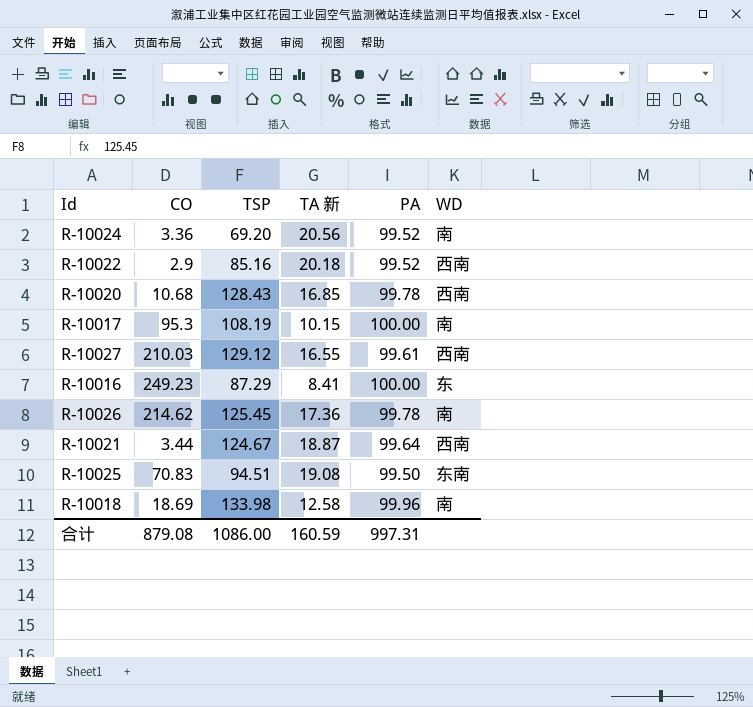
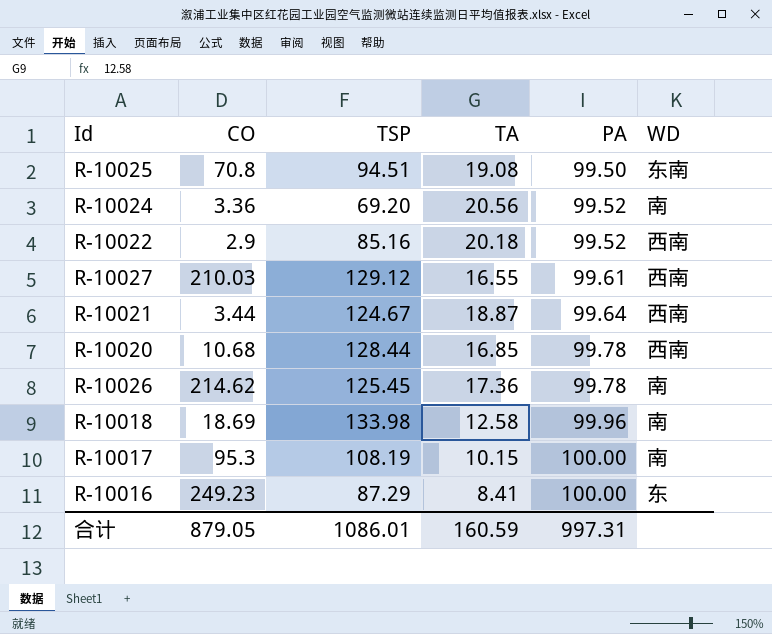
row order: none -> PA ascending
column name: TA 新 -> TA
R-10025 | CO: 70.83 -> 70.8
R-10020 | TSP: 128.43 -> 128.44
合计 | CO: 879.08 -> 879.05
合计 | TSP: 1086.00 -> 1086.01

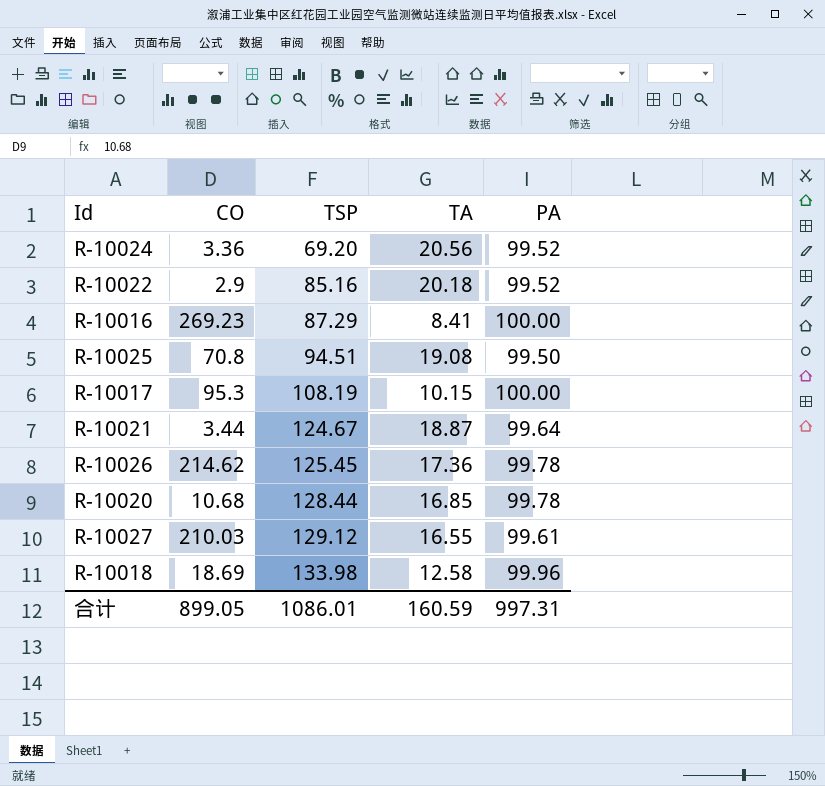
row order: PA ascending -> TSP ascending
column WD | position: 6 -> none
R-10016 | CO: 249.23 -> 269.23
合计 | CO: 879.05 -> 899.05

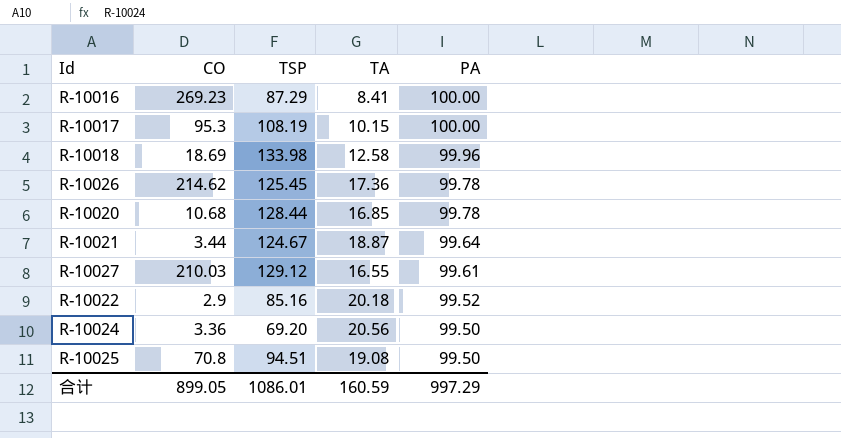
row order: TSP ascending -> PA descending
R-10024 | PA: 99.52 -> 99.50
合计 | PA: 997.31 -> 997.29

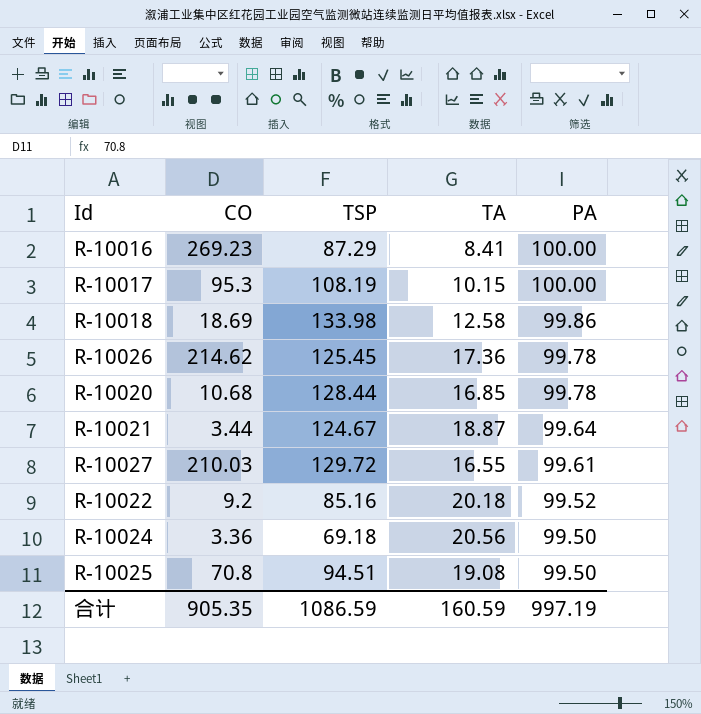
R-10018 | PA: 99.96 -> 99.86
R-10027 | TSP: 129.12 -> 129.72
R-10022 | CO: 2.9 -> 9.2
R-10024 | TSP: 69.20 -> 69.18
合计 | CO: 899.05 -> 905.35
合计 | TSP: 1086.01 -> 1086.59
合计 | PA: 997.29 -> 997.19

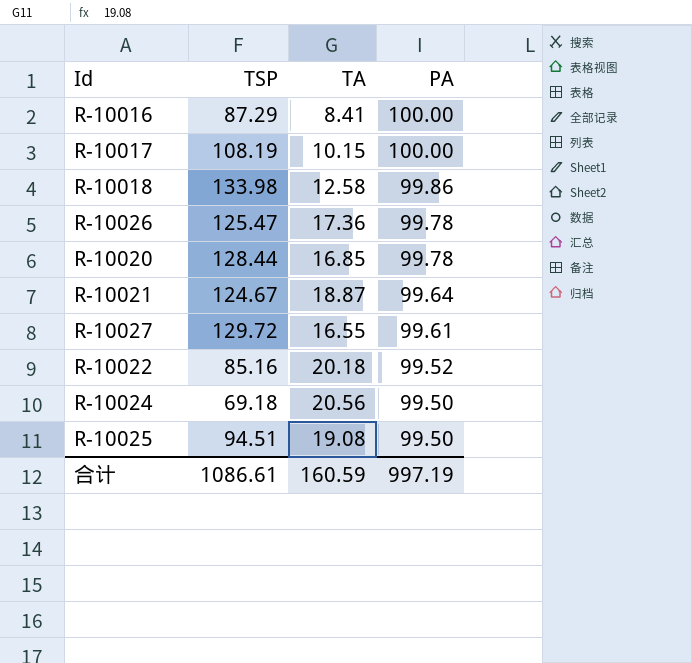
column CO | position: 2 -> none
R-10026 | TSP: 125.45 -> 125.47
合计 | TSP: 1086.59 -> 1086.61

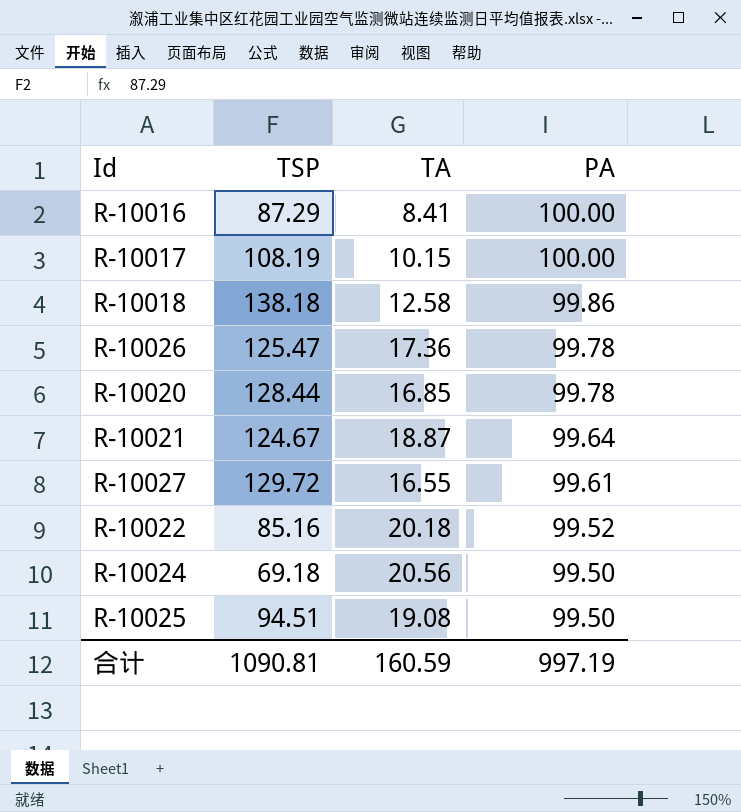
R-10018 | TSP: 133.98 -> 138.18
合计 | TSP: 1086.61 -> 1090.81

